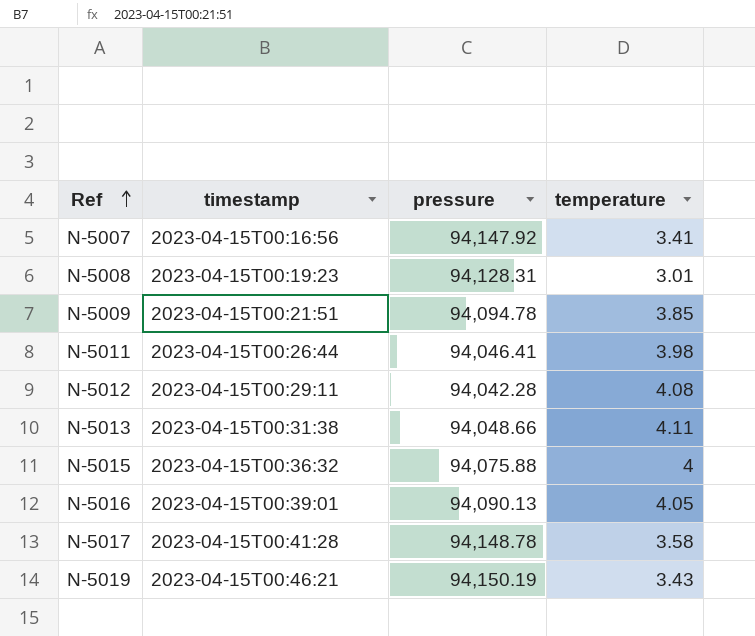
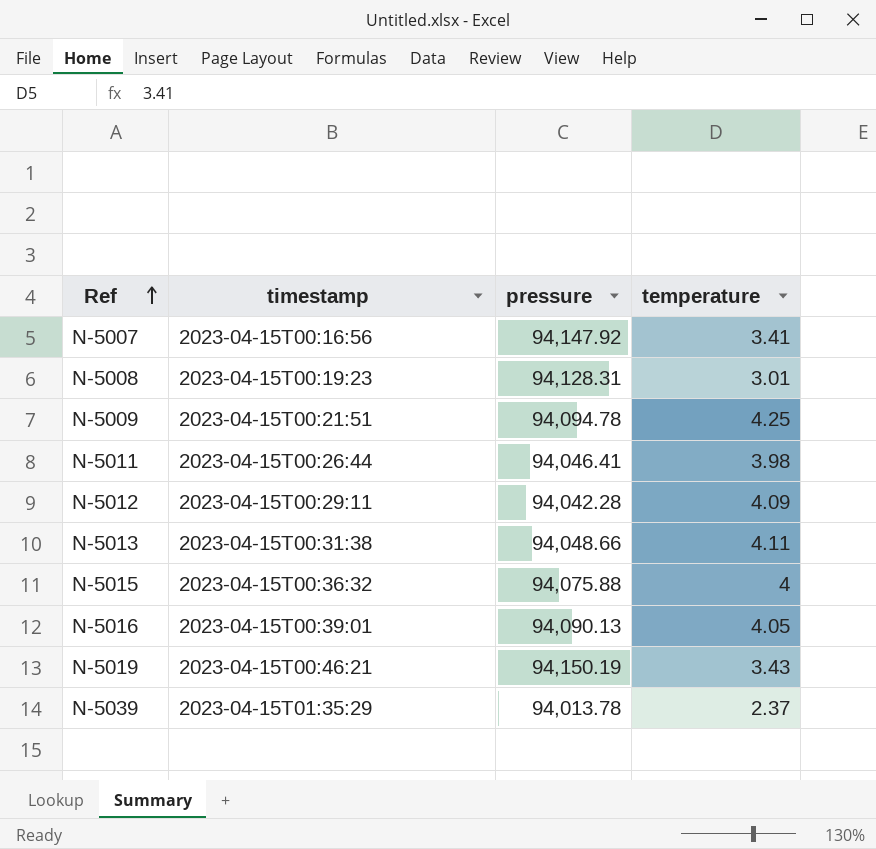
row N-5017: 2023-04-15T00:41:28 | 94,148.78 | 3.58 -> none
N-5009 | temperature: 3.85 -> 4.25
N-5012 | temperature: 4.08 -> 4.09
row N-5039: none -> 2023-04-15T01:35:29 | 94,013.78 | 2.37

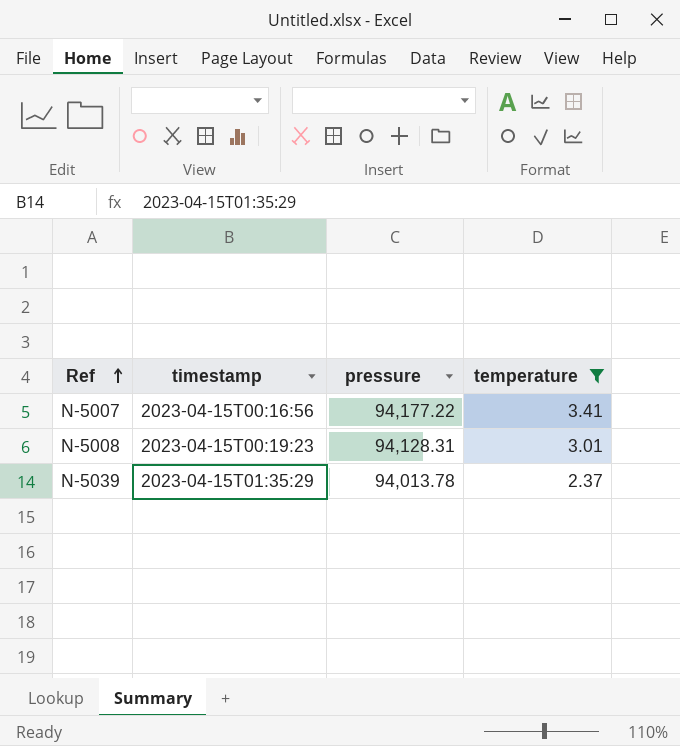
filter: none -> temperature <= 3.41
N-5007 | pressure: 94,147.92 -> 94,177.22

